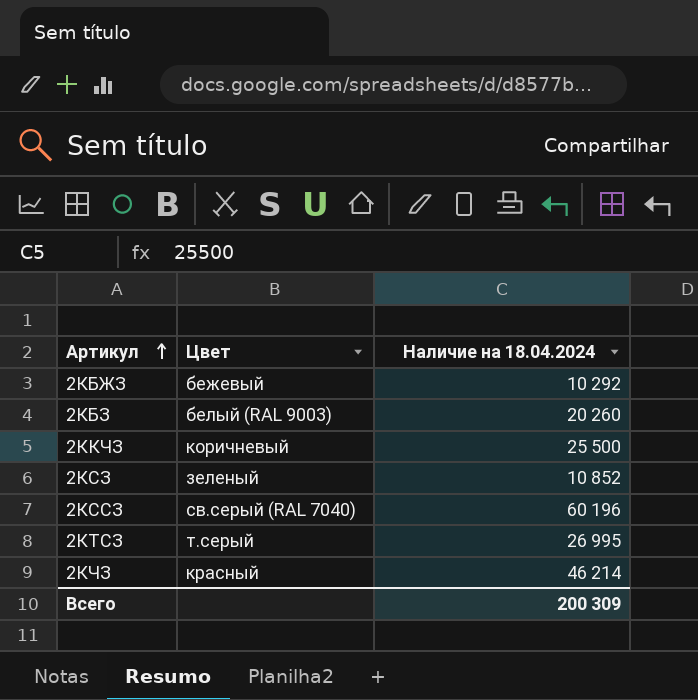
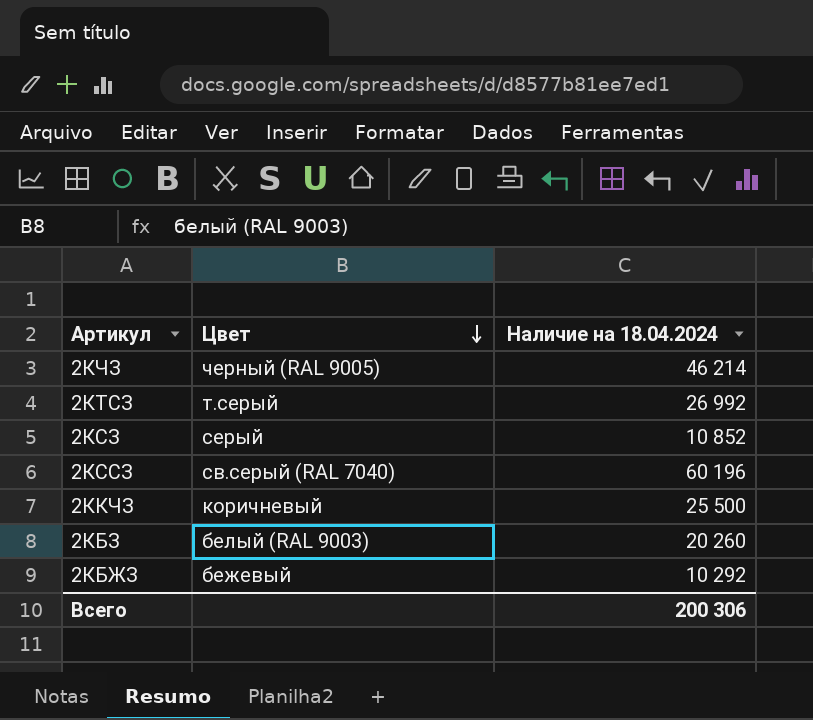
row order: Артикул ascending -> Цвет descending
2КЧЗ | Цвет: красный -> черный (RAL 9005)
2КТСЗ | Наличие на 18.04.2024: 26 995 -> 26 992
2КСЗ | Цвет: зеленый -> серый
Всего | Наличие на 18.04.2024: 200 309 -> 200 306

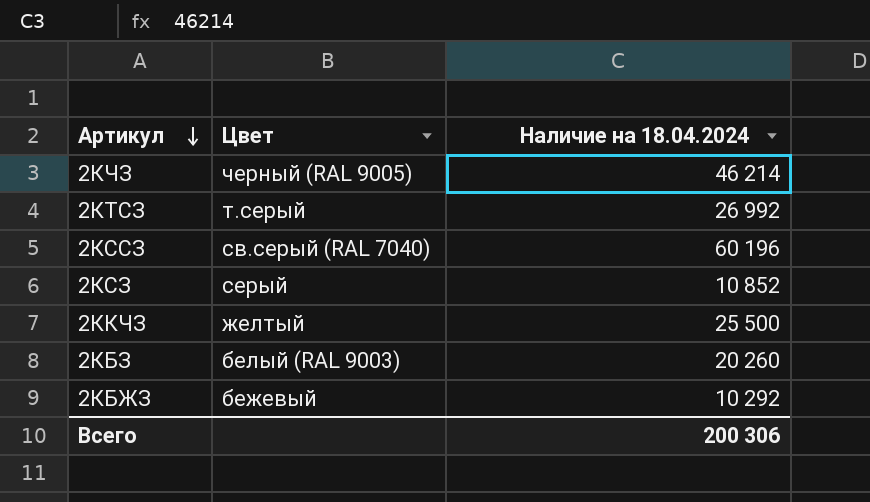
row order: Цвет descending -> Артикул descending
2ККЧЗ | Цвет: коричневый -> желтый

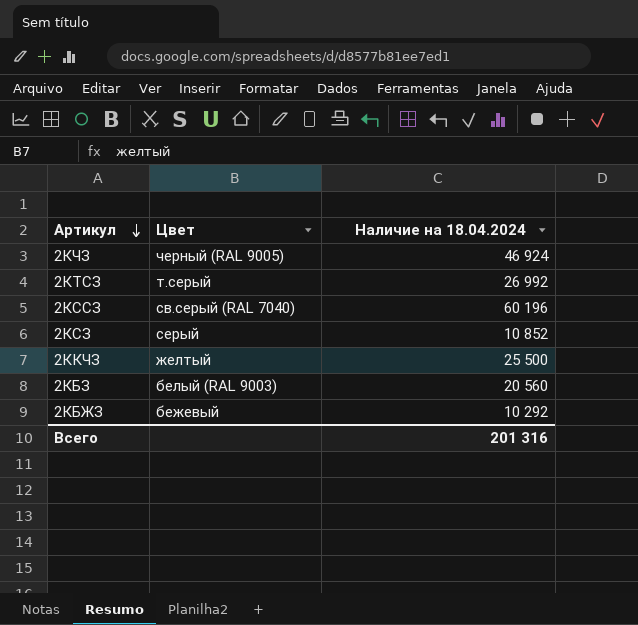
2КЧЗ | Наличие на 18.04.2024: 46 214 -> 46 924
2КБЗ | Наличие на 18.04.2024: 20 260 -> 20 560
Всего | Наличие на 18.04.2024: 200 306 -> 201 316

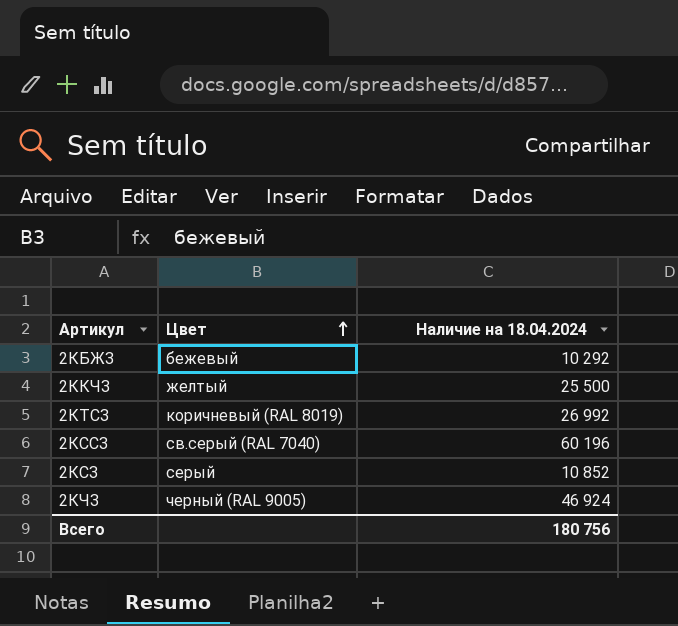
row order: Артикул descending -> Цвет ascending
row 2КБЗ: белый (RAL 9003) | 20 560 -> none
2КТСЗ | Цвет: т.серый -> коричневый (RAL 8019)
Всего | Наличие на 18.04.2024: 201 316 -> 180 756

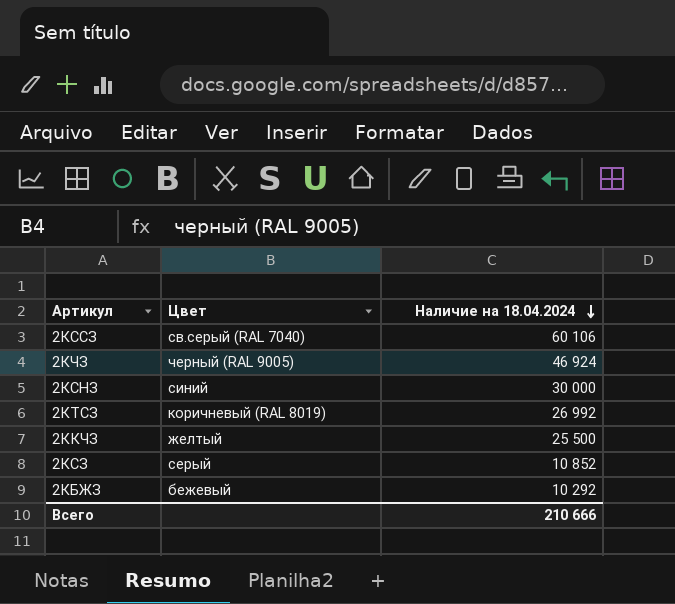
row order: Цвет ascending -> Наличие на 18.04.2024 descending
2КССЗ | Наличие на 18.04.2024: 60 196 -> 60 106
row 2КСНЗ: none -> синий | 30 000
Всего | Наличие на 18.04.2024: 180 756 -> 210 666

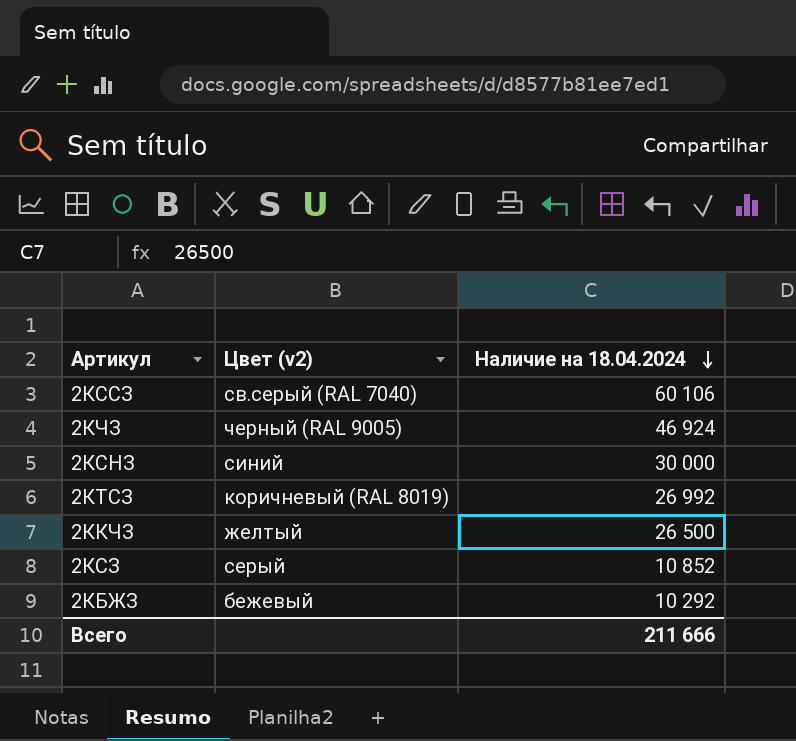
column name: Цвет -> Цвет (v2)
2ККЧЗ | Наличие на 18.04.2024: 25 500 -> 26 500
Всего | Наличие на 18.04.2024: 210 666 -> 211 666

